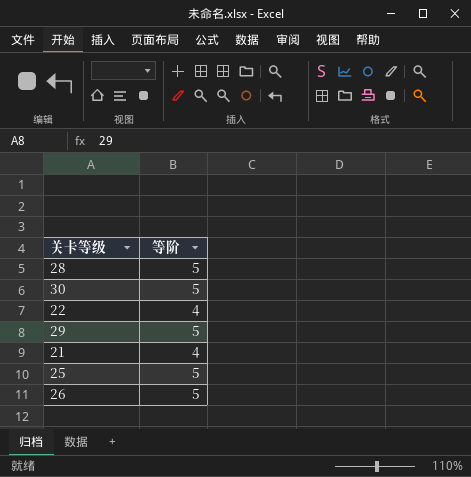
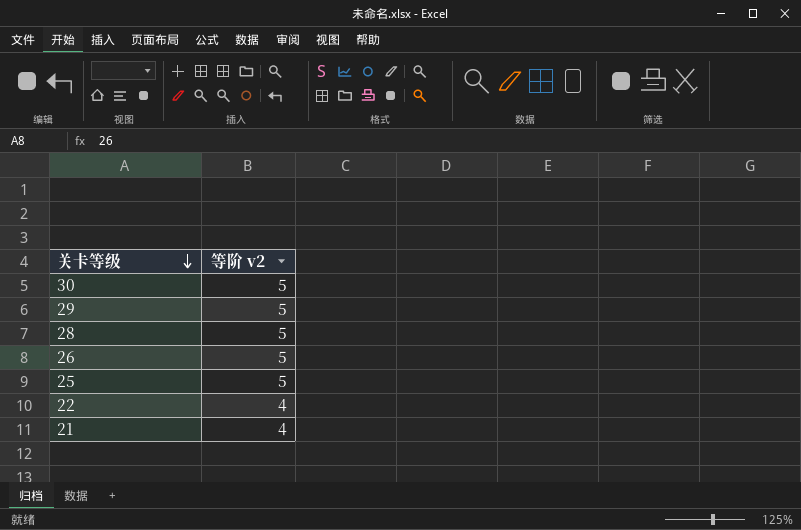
row order: none -> 关卡等级 descending
column name: 等阶 -> 等阶 v2

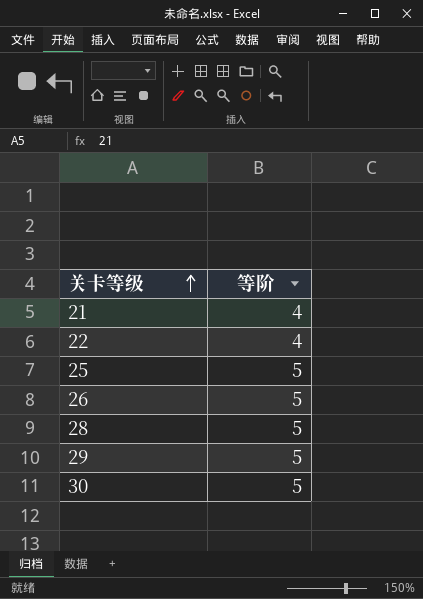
row order: 关卡等级 descending -> 关卡等级 ascending
column name: 等阶 v2 -> 等阶

